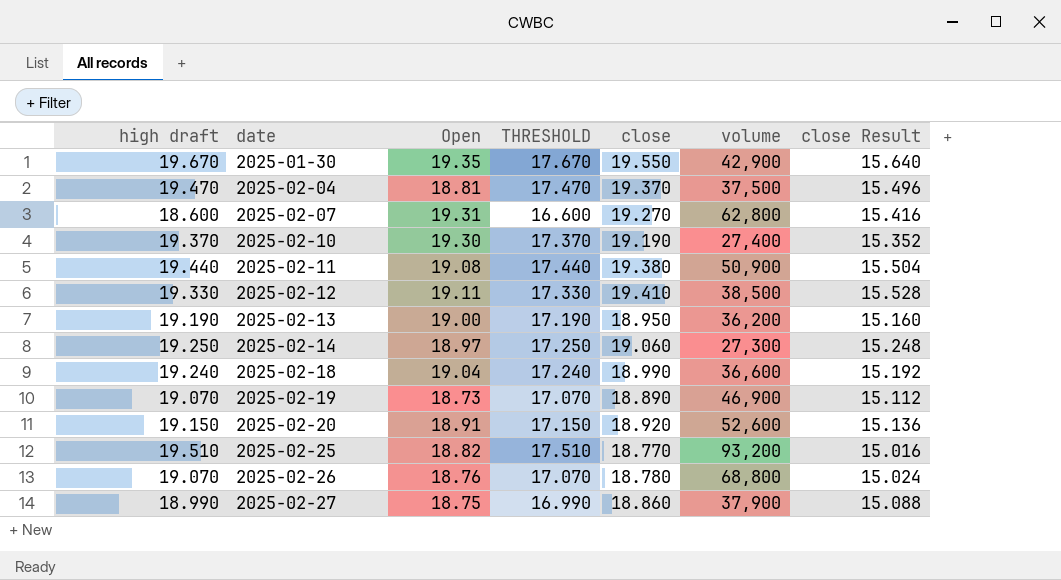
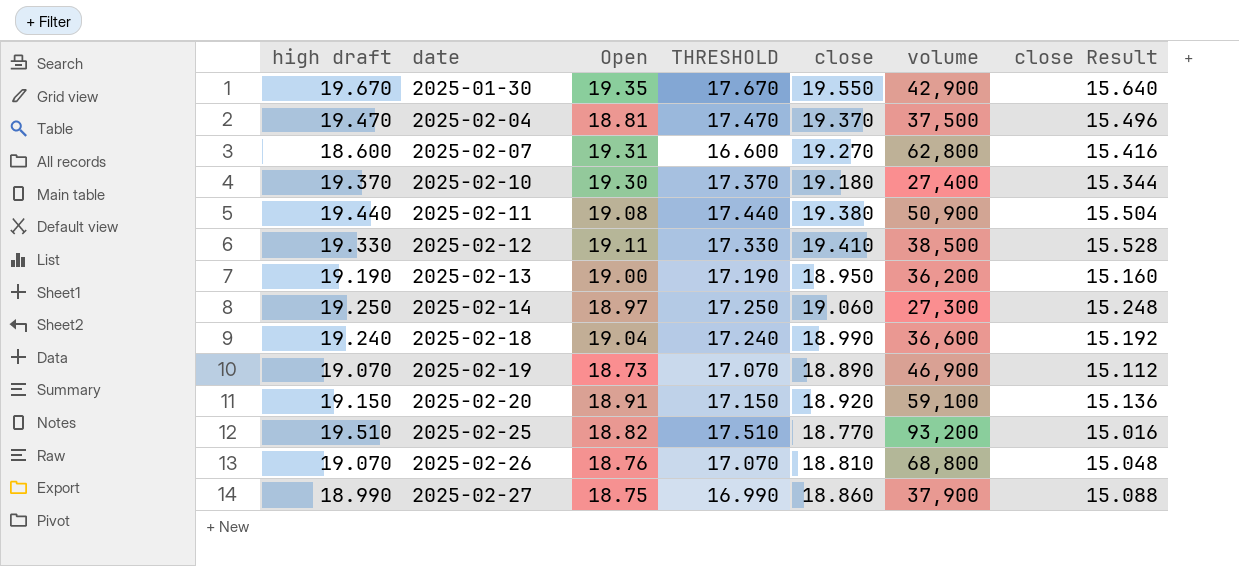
2025-02-10 | close: 19.190 -> 19.180
2025-02-10 | close Result: 15.352 -> 15.344
2025-02-20 | volume: 52,600 -> 59,100
2025-02-26 | close: 18.780 -> 18.810
2025-02-26 | close Result: 15.024 -> 15.048

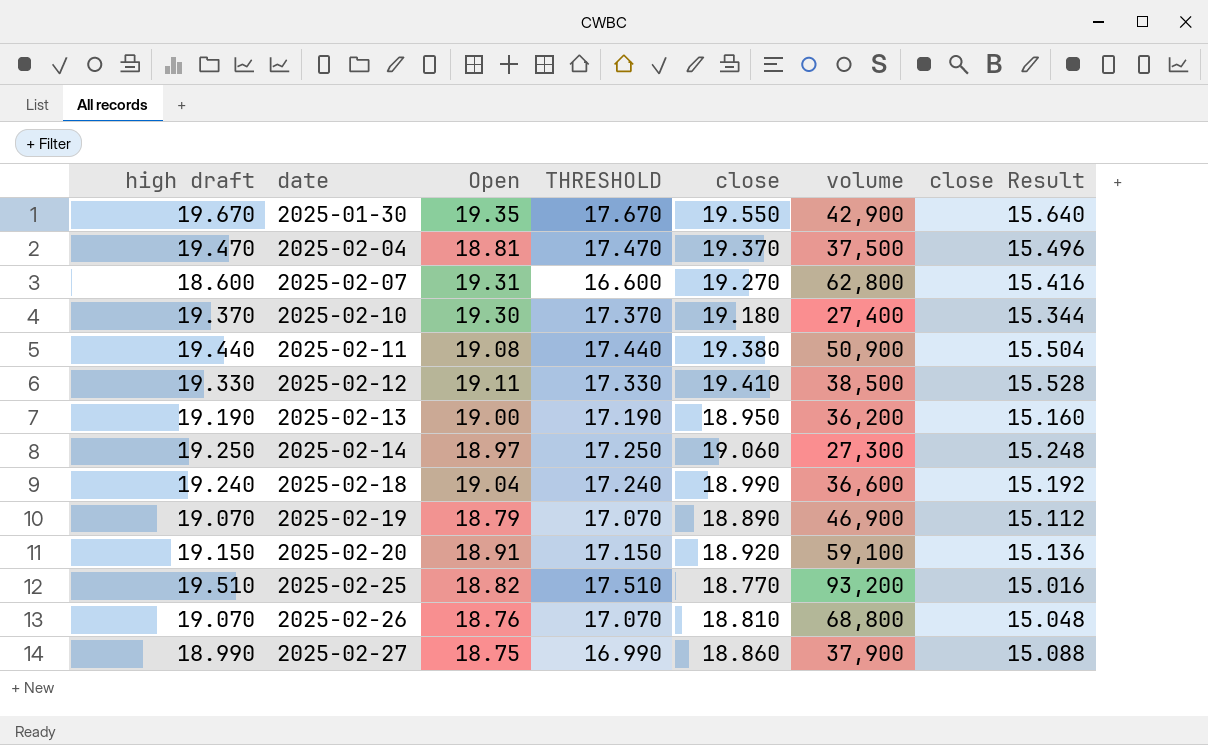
2025-02-19 | Open: 18.73 -> 18.79

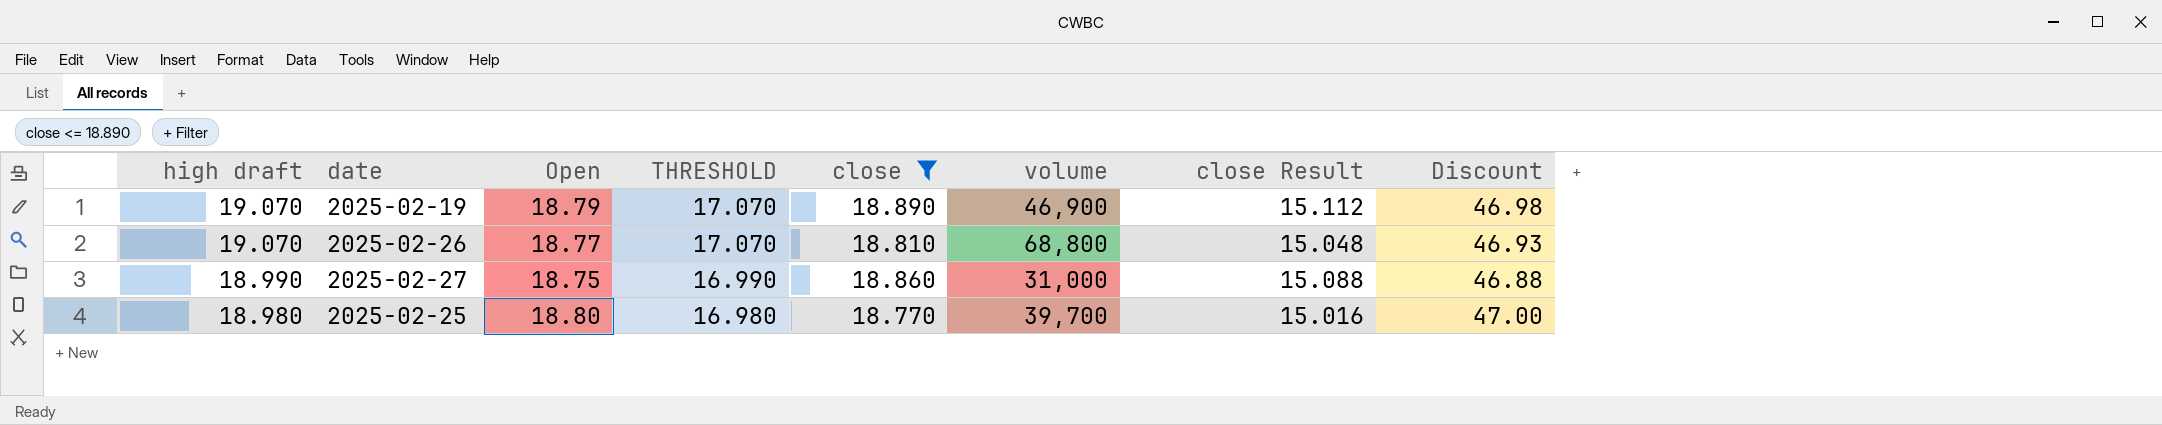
filter: none -> close <= 18.890
row order: date ascending -> high draft descending
column Discount | formula: none -> [Open] * 2.5
2025-02-26 | Open: 18.76 -> 18.77
2025-02-27 | volume: 37,900 -> 31,000
2025-02-25 | high draft: 19.510 -> 18.980
2025-02-25 | Open: 18.82 -> 18.80
2025-02-25 | THRESHOLD: 17.510 -> 16.980
2025-02-25 | volume: 93,200 -> 39,700

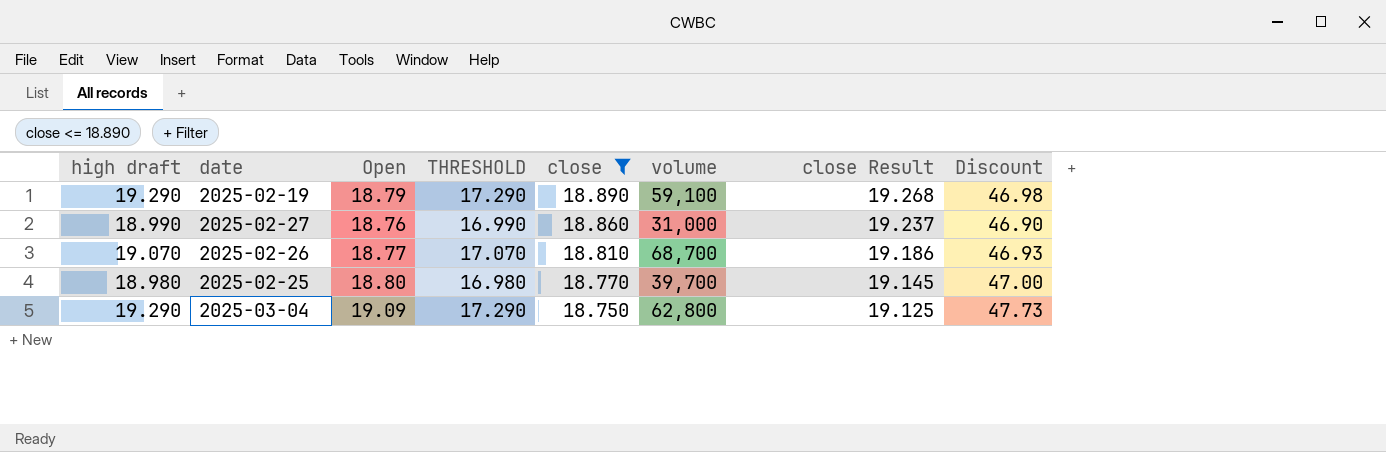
row order: high draft descending -> close descending
column close Result | formula: [close] * 0.8 -> [close] * 1.02
2025-02-19 | high draft: 19.070 -> 19.290
2025-02-19 | THRESHOLD: 17.070 -> 17.290
2025-02-19 | volume: 46,900 -> 59,100
2025-02-27 | Open: 18.75 -> 18.76
2025-02-27 | Discount: 46.88 -> 46.90
2025-02-26 | volume: 68,800 -> 68,700
row 2025-03-04: none -> 19.290 | 19.09 | 17.290 | 18.750 | 62,800 | 19.125 | 47.73

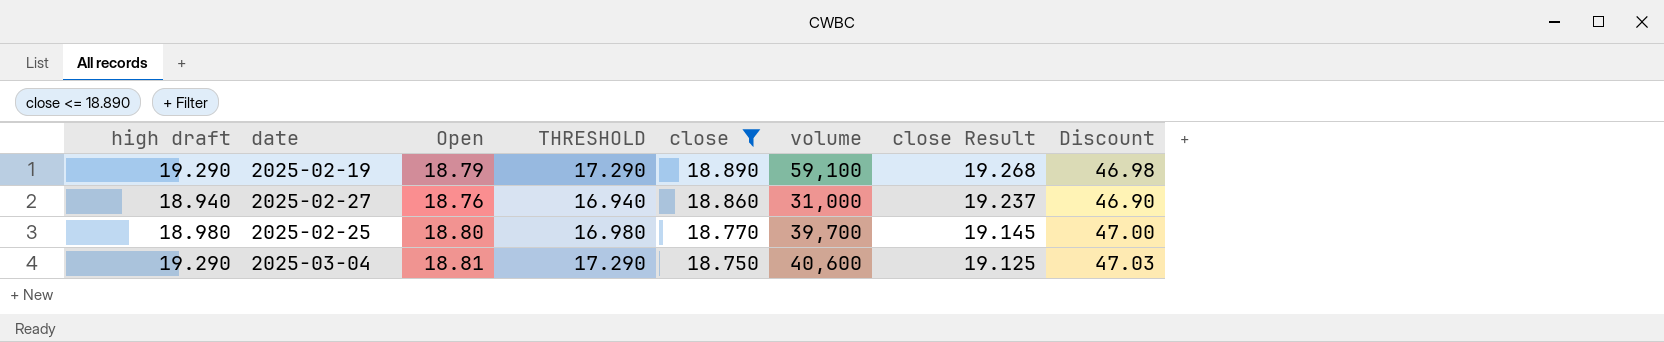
row 2025-02-26: 19.070 | 18.77 | 17.070 | 18.810 | 68,700 | 19.186 | 46.93 -> none
2025-02-27 | high draft: 18.990 -> 18.940
2025-02-27 | THRESHOLD: 16.990 -> 16.940
2025-03-04 | Open: 19.09 -> 18.81
2025-03-04 | volume: 62,800 -> 40,600
2025-03-04 | Discount: 47.73 -> 47.03

